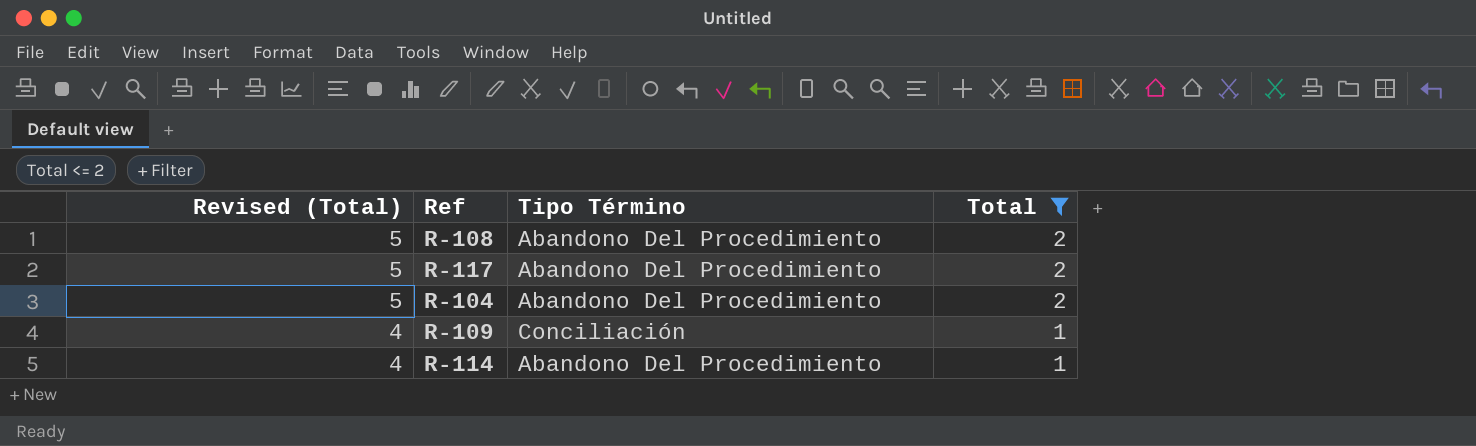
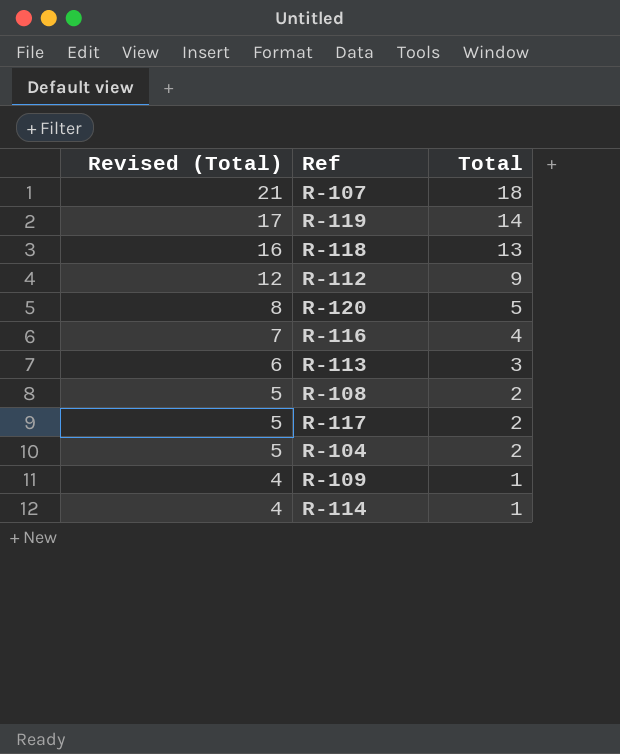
filter: Total <= 2 -> none
column Tipo Término | position: 3 -> none

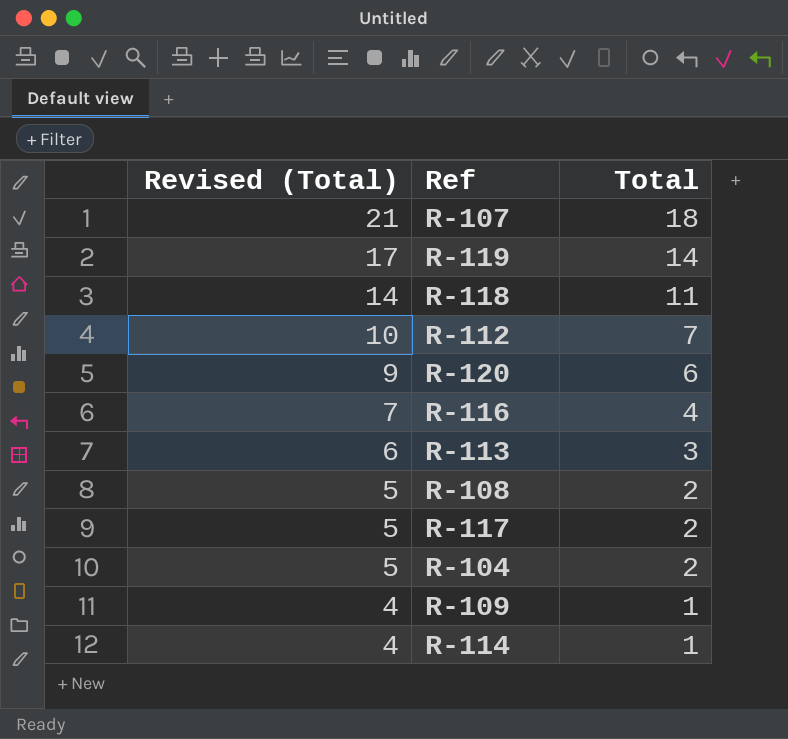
R-118 | Revised (Total): 16 -> 14
R-118 | Total: 13 -> 11
R-112 | Revised (Total): 12 -> 10
R-112 | Total: 9 -> 7
R-120 | Revised (Total): 8 -> 9
R-120 | Total: 5 -> 6

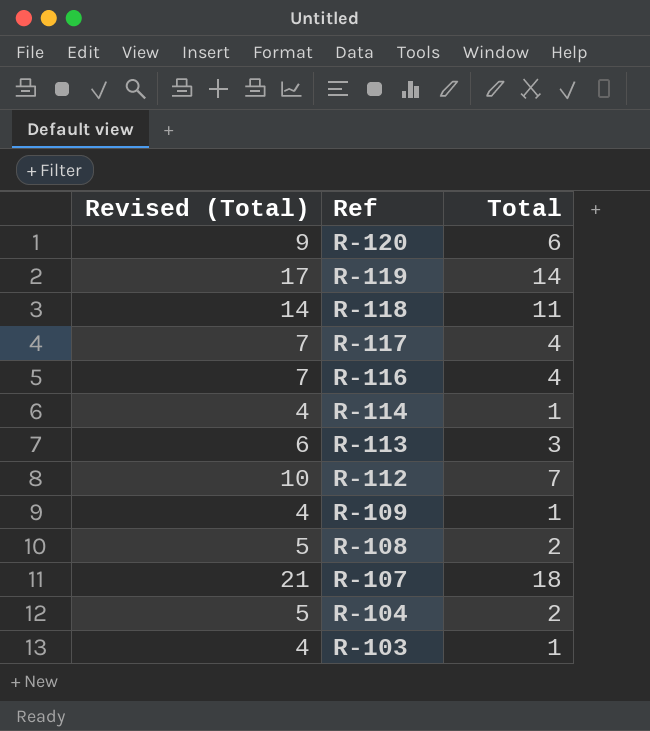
row order: Revised (Total) descending -> Ref descending
R-117 | Revised (Total): 5 -> 7
R-117 | Total: 2 -> 4
row R-103: none -> 4 | 1

